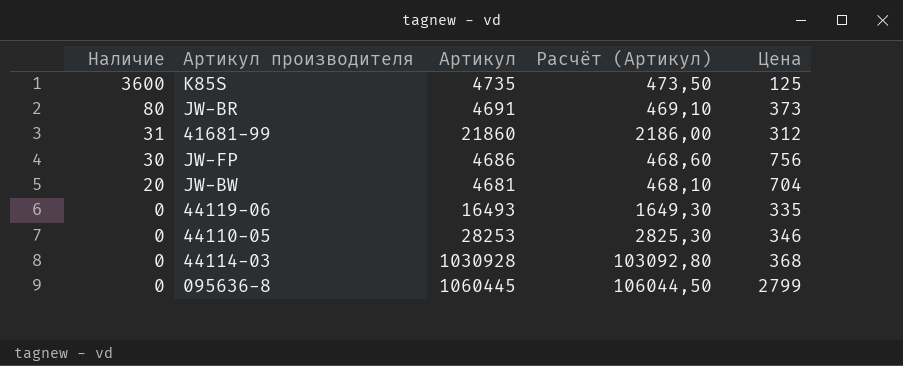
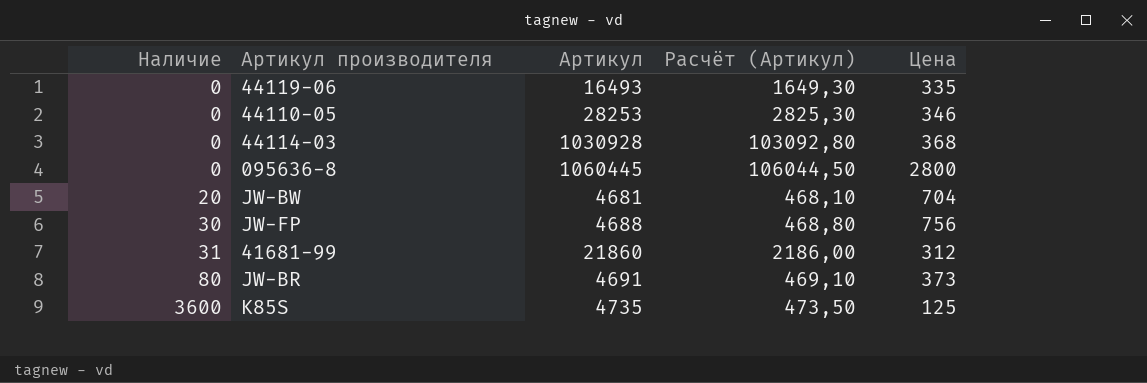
row order: Наличие descending -> Наличие ascending
095636-8 | Цена: 2799 -> 2800
JW-FP | Артикул: 4686 -> 4688
JW-FP | Расчёт (Артикул): 468,60 -> 468,80

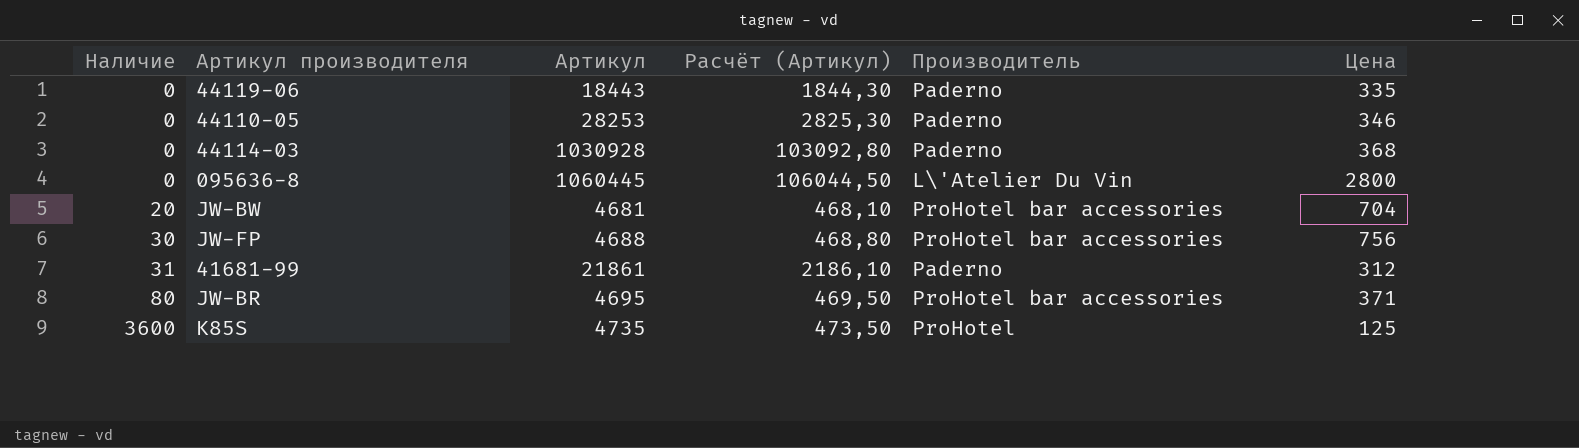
column Производитель | position: none -> 5
44119-06 | Артикул: 16493 -> 18443
44119-06 | Расчёт (Артикул): 1649,30 -> 1844,30
41681-99 | Артикул: 21860 -> 21861
41681-99 | Расчёт (Артикул): 2186,00 -> 2186,10
JW-BR | Артикул: 4691 -> 4695
JW-BR | Расчёт (Артикул): 469,10 -> 469,50
JW-BR | Цена: 373 -> 371

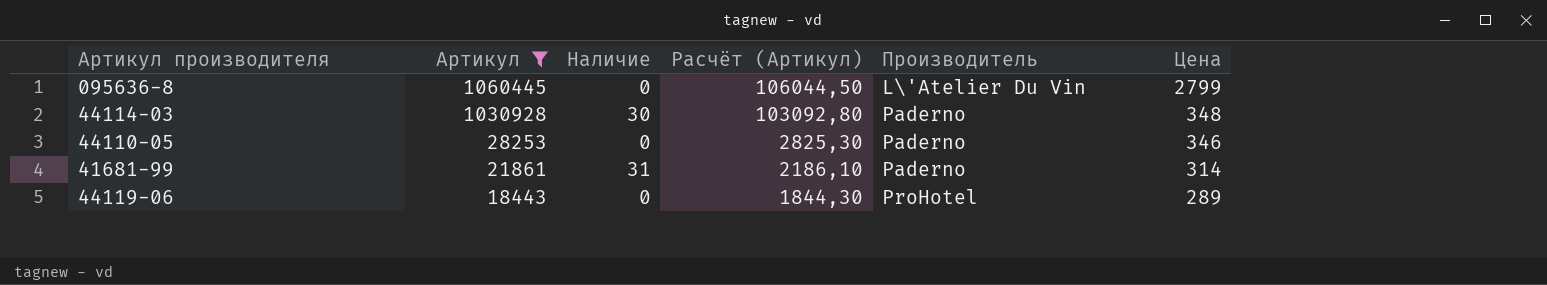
filter: none -> Артикул >= 18443
row order: Наличие ascending -> Артикул descending
column Наличие | position: 1 -> 3
095636-8 | Цена: 2800 -> 2799
44114-03 | Наличие: 0 -> 30
44114-03 | Цена: 368 -> 348
41681-99 | Цена: 312 -> 314
44119-06 | Производитель: Paderno -> ProHotel
44119-06 | Цена: 335 -> 289

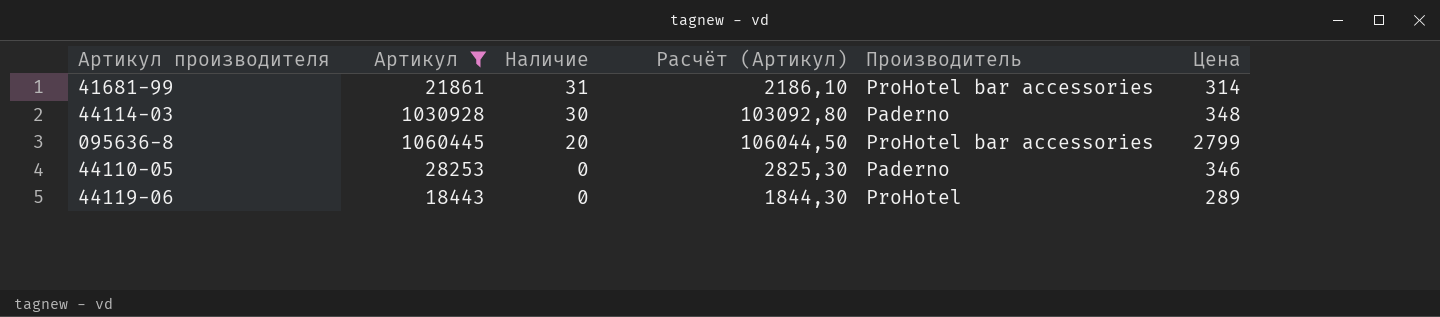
row order: Артикул descending -> Наличие descending
41681-99 | Производитель: Paderno -> ProHotel bar accessories
095636-8 | Наличие: 0 -> 20
095636-8 | Производитель: L\'Atelier Du Vin -> ProHotel bar accessories

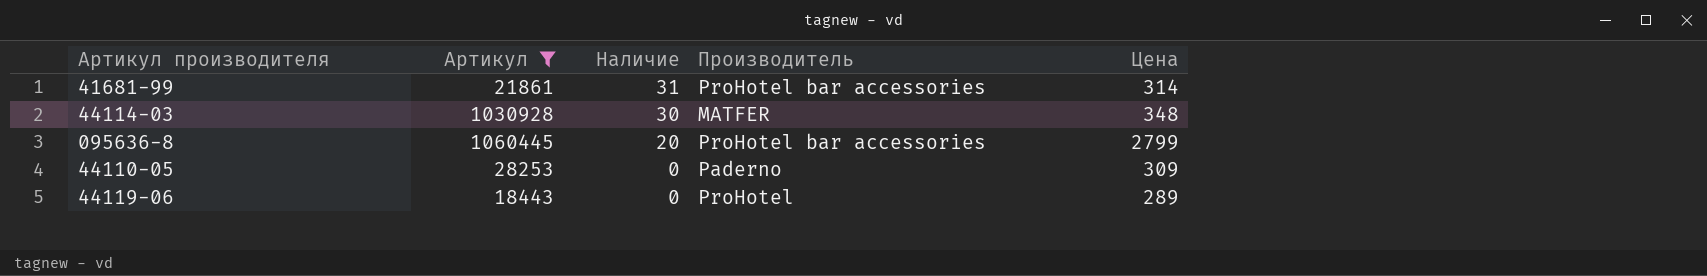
column Расчёт (Артикул) | formula: [Артикул] * 0,1 -> none
44114-03 | Производитель: Paderno -> MATFER
44110-05 | Цена: 346 -> 309

